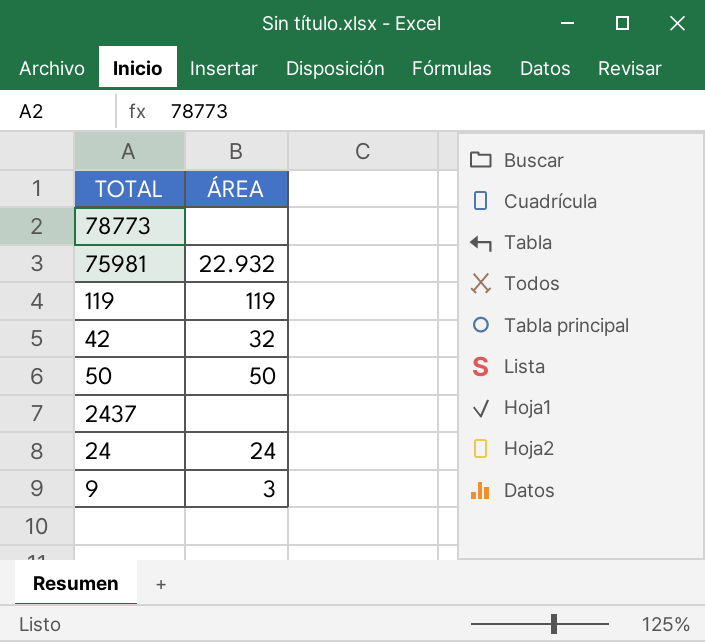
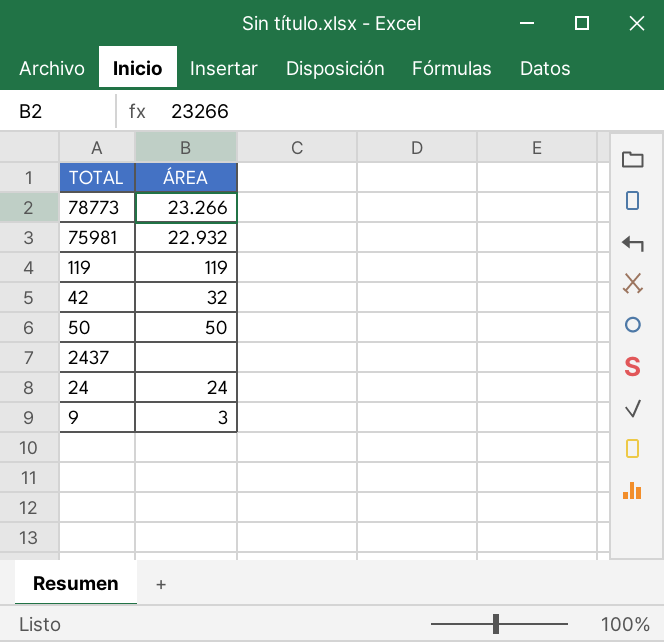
78773 | ÁREA: none -> 23.266

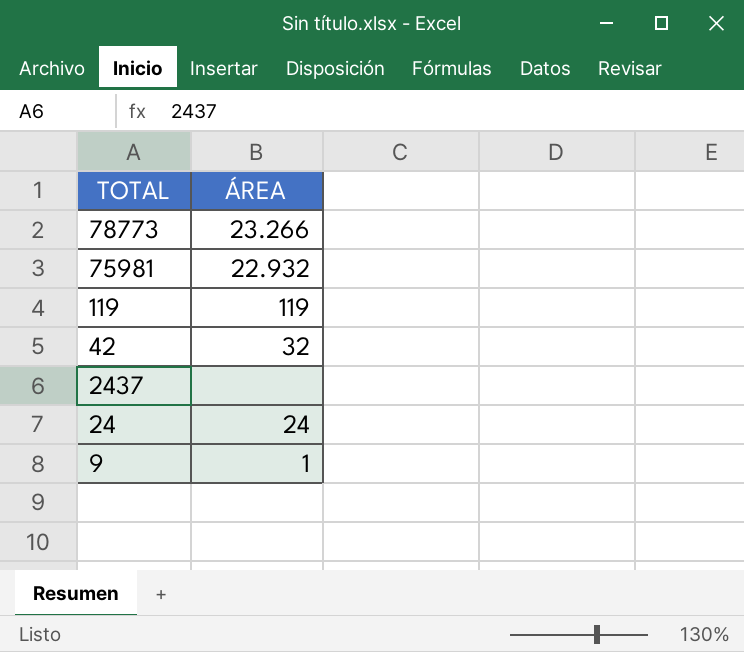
row 50: 50 -> none
9 | ÁREA: 3 -> 1

